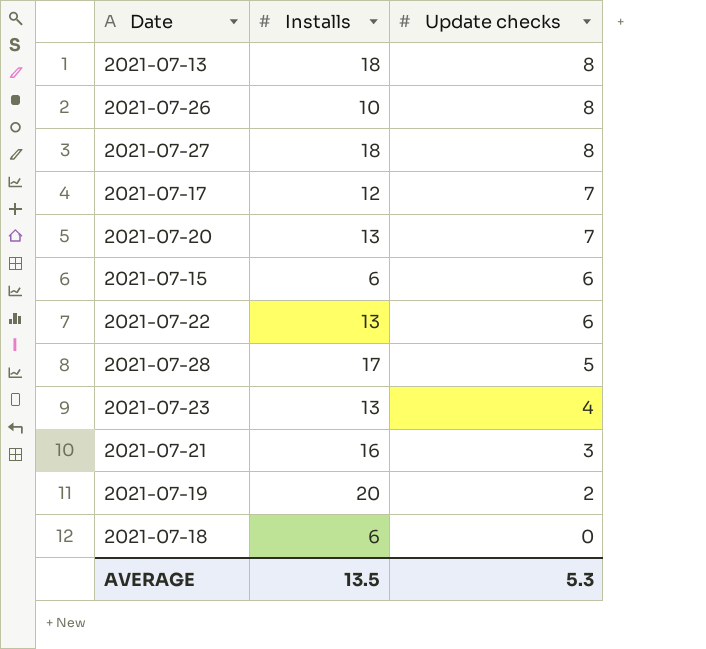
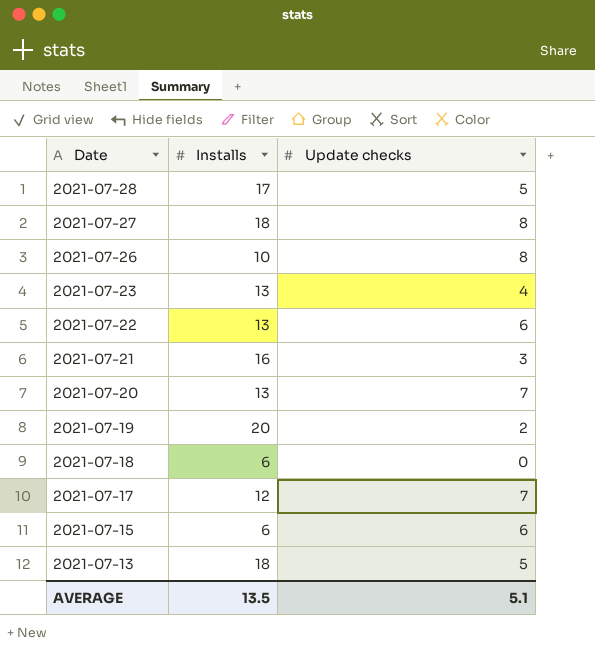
row order: Update checks descending -> Date descending
2021-07-13 | Update checks: 8 -> 5
AVERAGE | Update checks: 5.3 -> 5.1

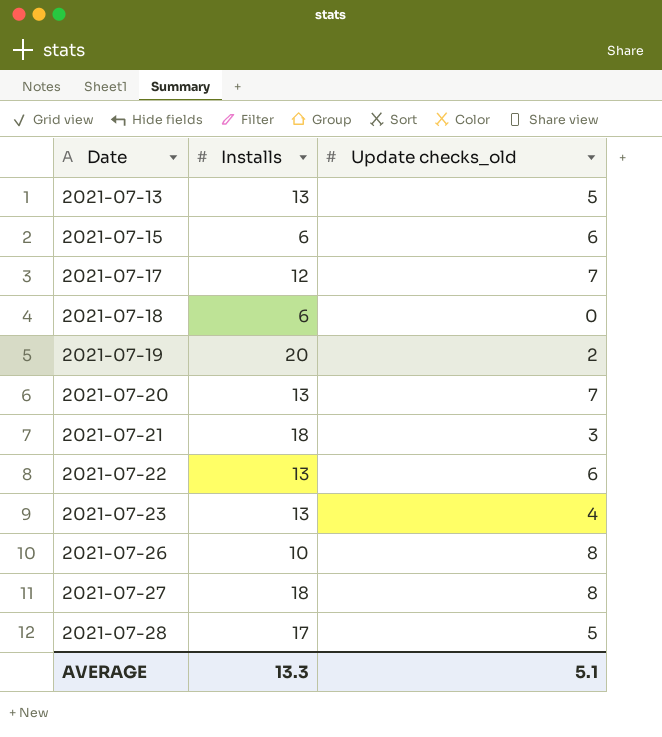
row order: Date descending -> Date ascending
column name: Update checks -> Update checks_old
2021-07-13 | Installs: 18 -> 13
2021-07-21 | Installs: 16 -> 18
AVERAGE | Installs: 13.5 -> 13.3

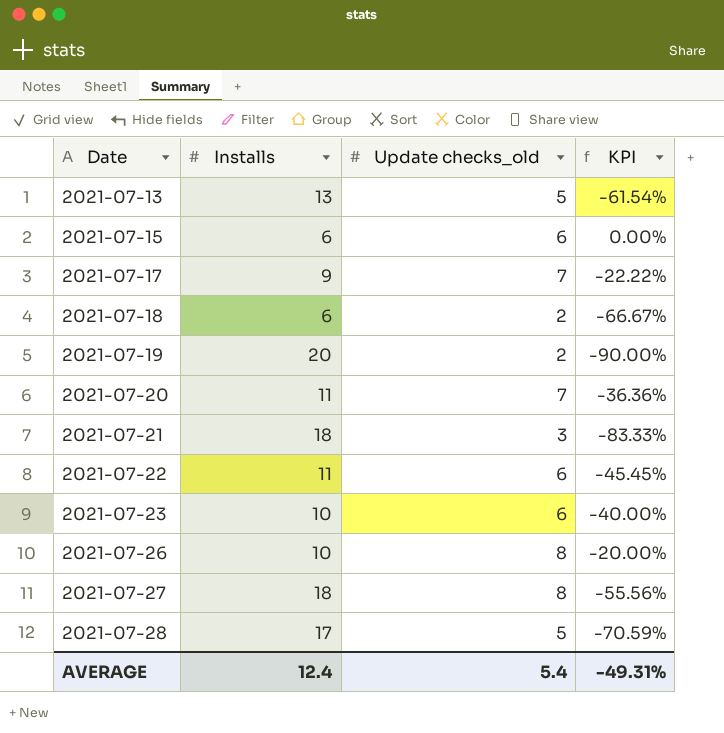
column KPI | formula: none -> ([Update checks_old] - [Installs]) / [Installs]
2021-07-17 | Installs: 12 -> 9
2021-07-18 | Update checks_old: 0 -> 2
2021-07-20 | Installs: 13 -> 11
2021-07-22 | Installs: 13 -> 11
2021-07-23 | Installs: 13 -> 10
2021-07-23 | Update checks_old: 4 -> 6
AVERAGE | Installs: 13.3 -> 12.4
AVERAGE | Update checks_old: 5.1 -> 5.4

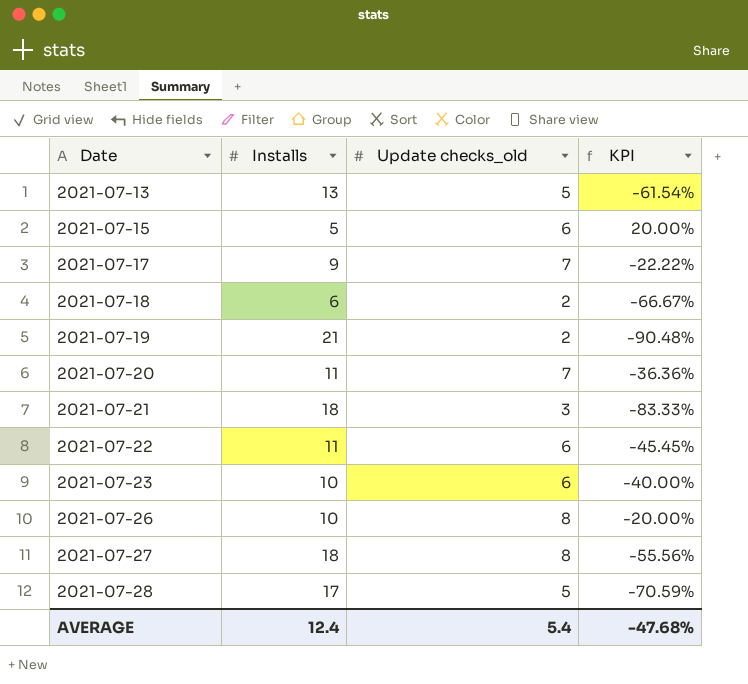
2021-07-15 | Installs: 6 -> 5
2021-07-15 | KPI: 0.00% -> 20.00%
2021-07-19 | Installs: 20 -> 21
2021-07-19 | KPI: -90.00% -> -90.48%
AVERAGE | KPI: -49.31% -> -47.68%

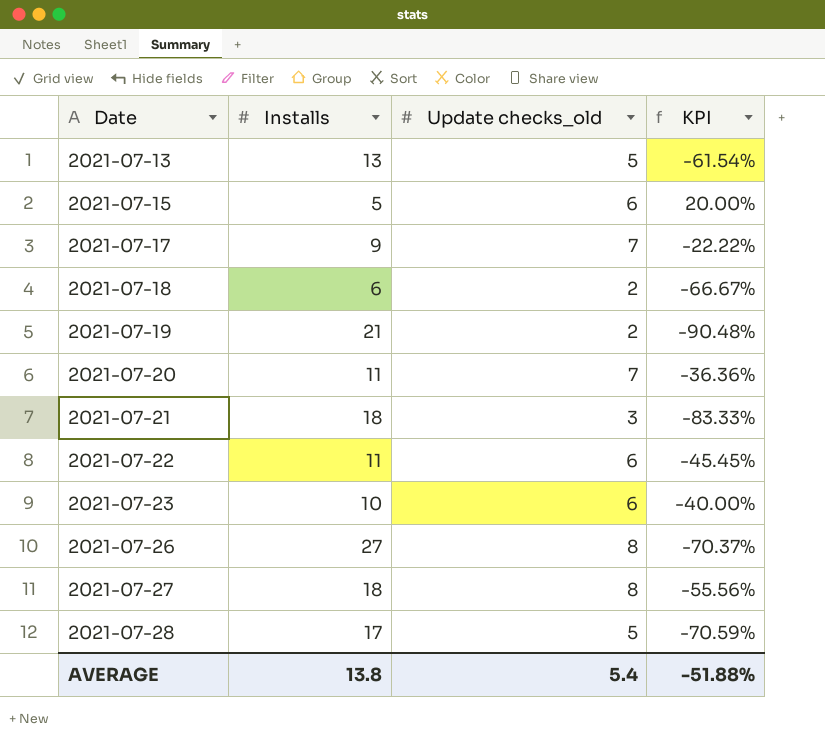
2021-07-26 | Installs: 10 -> 27
2021-07-26 | KPI: -20.00% -> -70.37%
AVERAGE | Installs: 12.4 -> 13.8
AVERAGE | KPI: -47.68% -> -51.88%

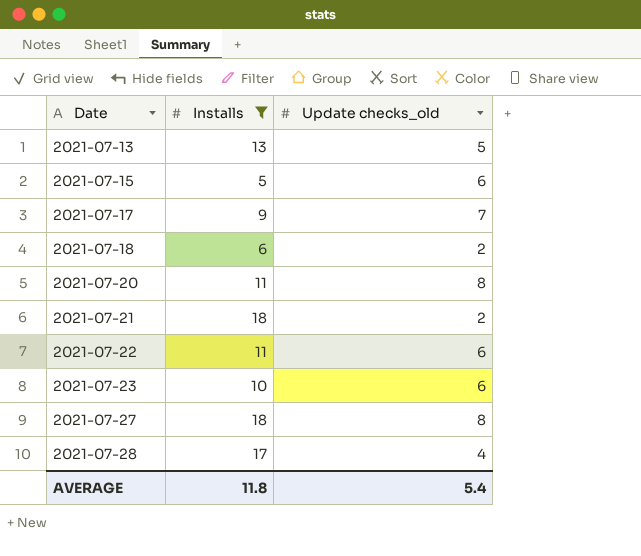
filter: none -> Installs <= 18
column KPI | formula: ([Update checks_old] - [Installs]) / [Installs] -> none
2021-07-20 | Update checks_old: 7 -> 8
2021-07-21 | Update checks_old: 3 -> 2
2021-07-28 | Update checks_old: 5 -> 4
AVERAGE | Installs: 13.8 -> 11.8

